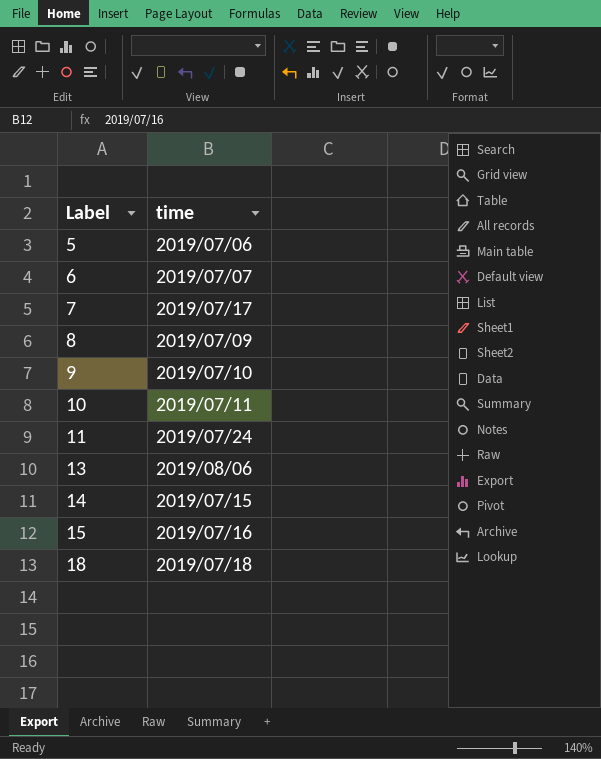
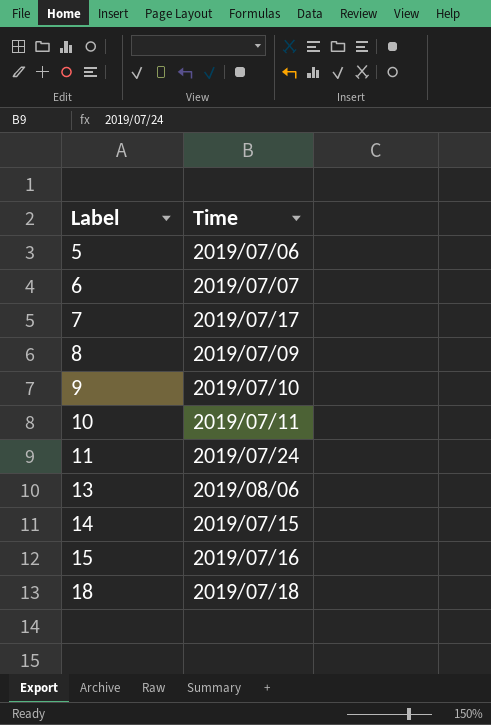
column name: time -> Time

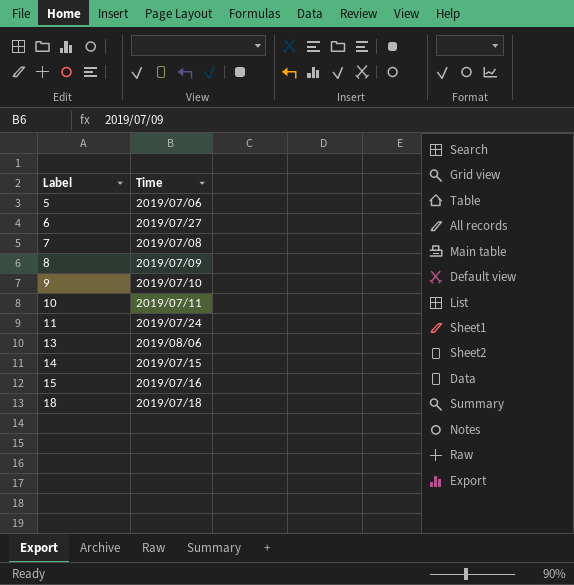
6 | Time: 2019/07/07 -> 2019/07/27
7 | Time: 2019/07/17 -> 2019/07/08

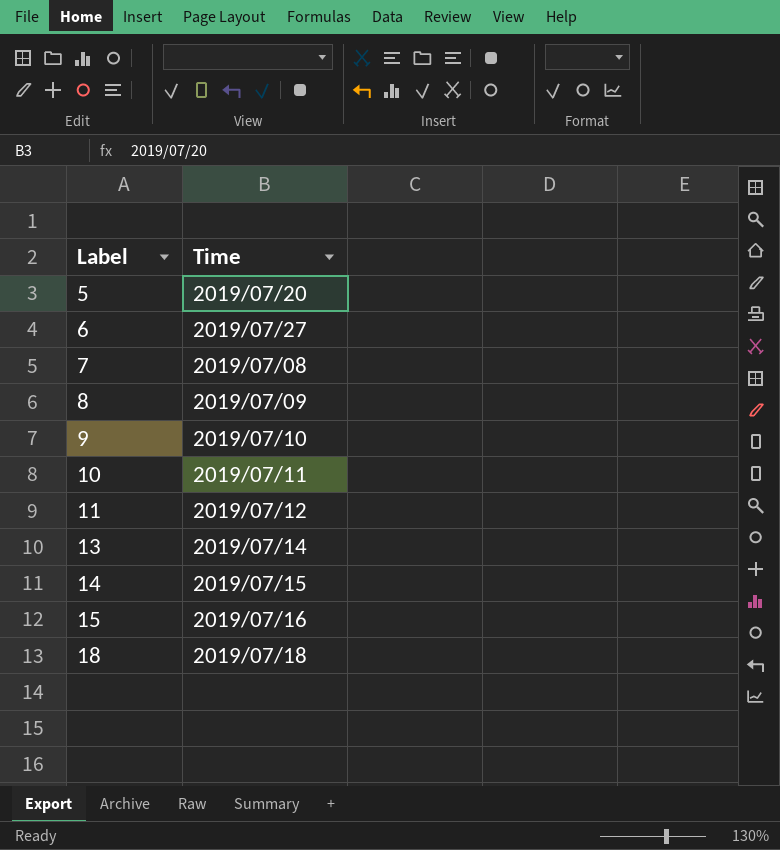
5 | Time: 2019/07/06 -> 2019/07/20
11 | Time: 2019/07/24 -> 2019/07/12
13 | Time: 2019/08/06 -> 2019/07/14

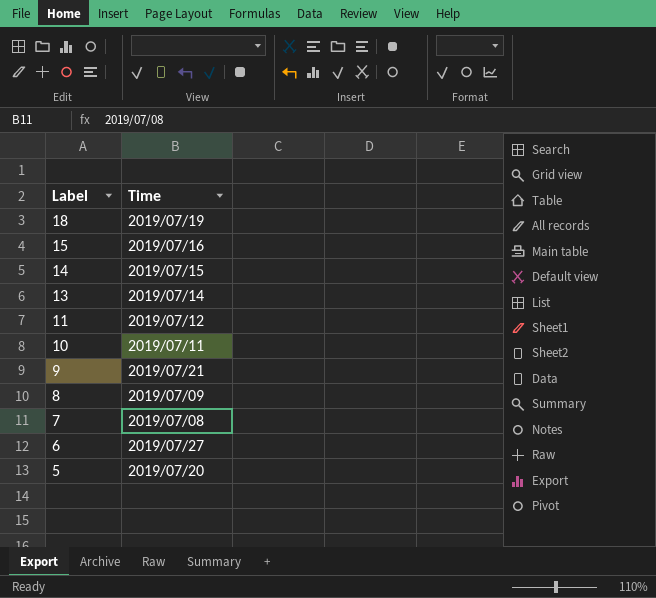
row order: Label ascending -> Label descending
18 | Time: 2019/07/18 -> 2019/07/19
9 | Time: 2019/07/10 -> 2019/07/21

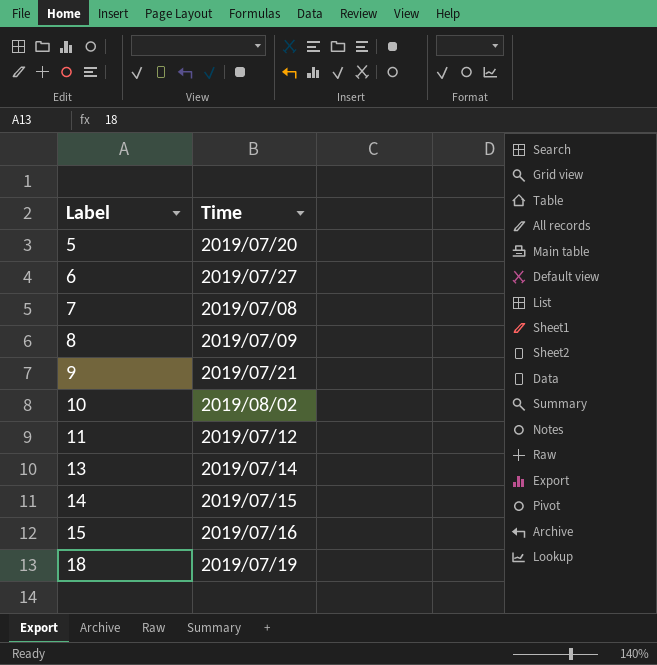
row order: Label descending -> Label ascending
10 | Time: 2019/07/11 -> 2019/08/02

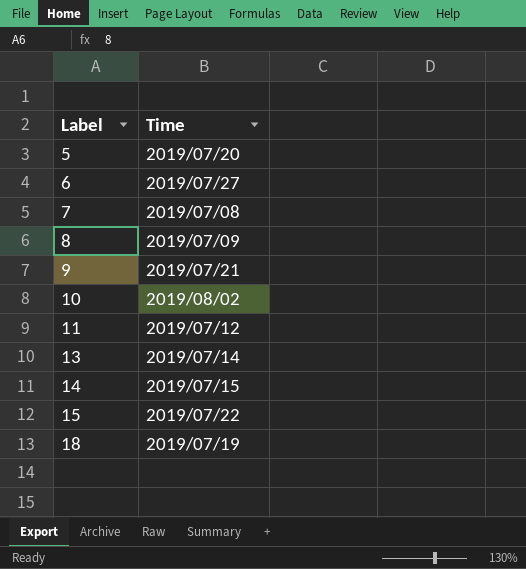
15 | Time: 2019/07/16 -> 2019/07/22

